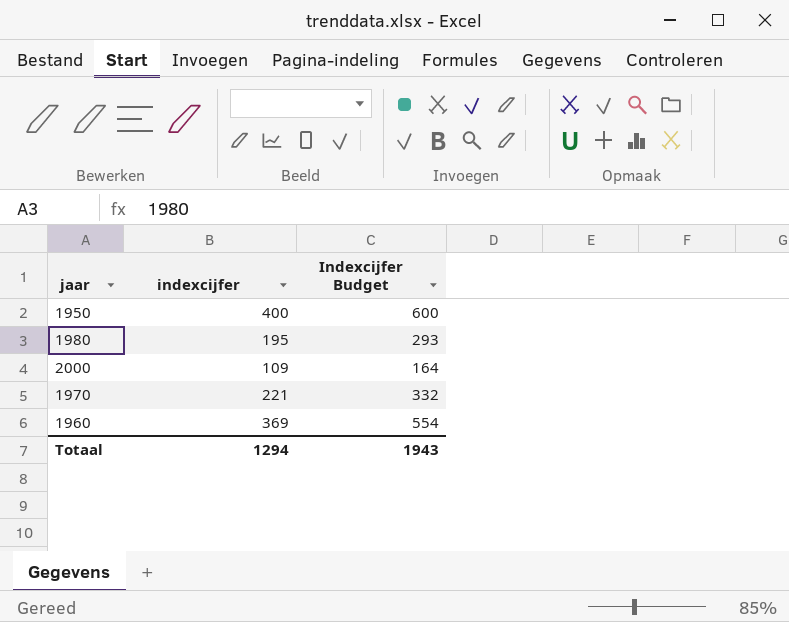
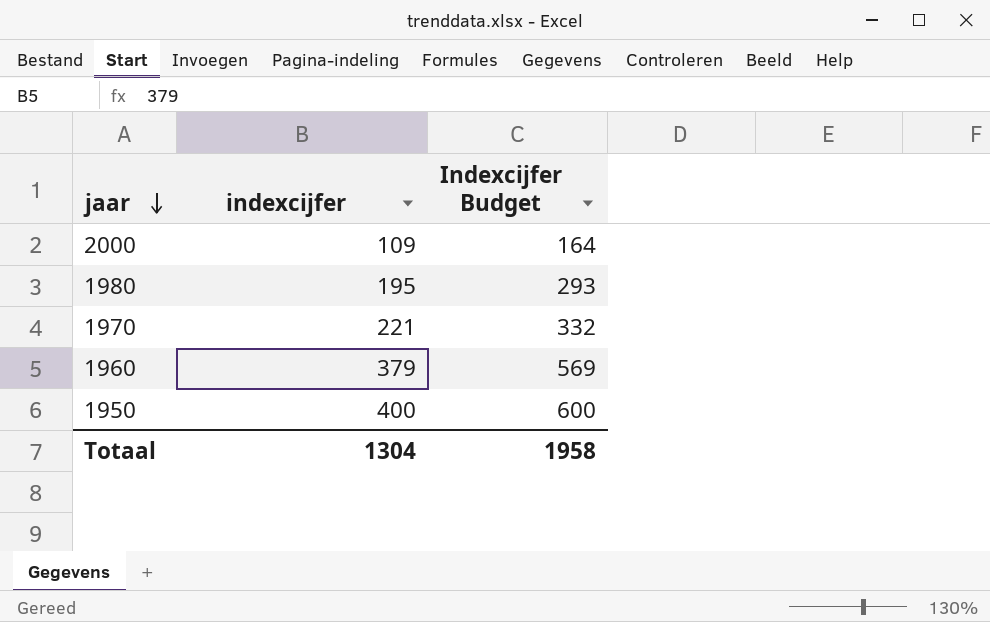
row order: none -> jaar descending
1960 | indexcijfer: 369 -> 379
1960 | Indexcijfer Budget: 554 -> 569
Totaal | indexcijfer: 1294 -> 1304
Totaal | Indexcijfer Budget: 1943 -> 1958

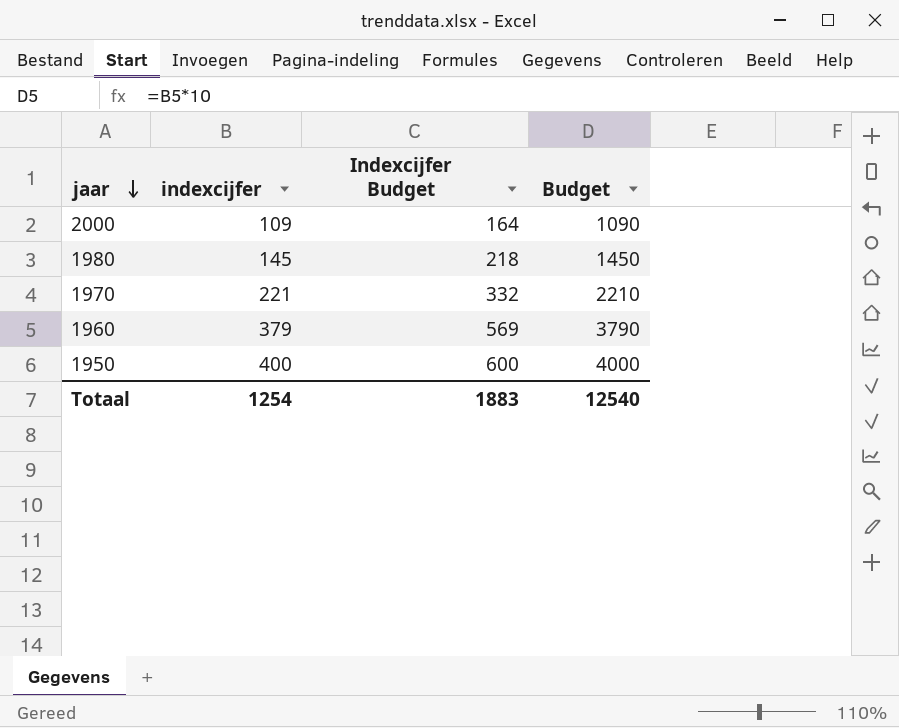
column Budget | formula: none -> [indexcijfer] * 10
1980 | indexcijfer: 195 -> 145
1980 | Indexcijfer Budget: 293 -> 218
Totaal | indexcijfer: 1304 -> 1254
Totaal | Indexcijfer Budget: 1958 -> 1883

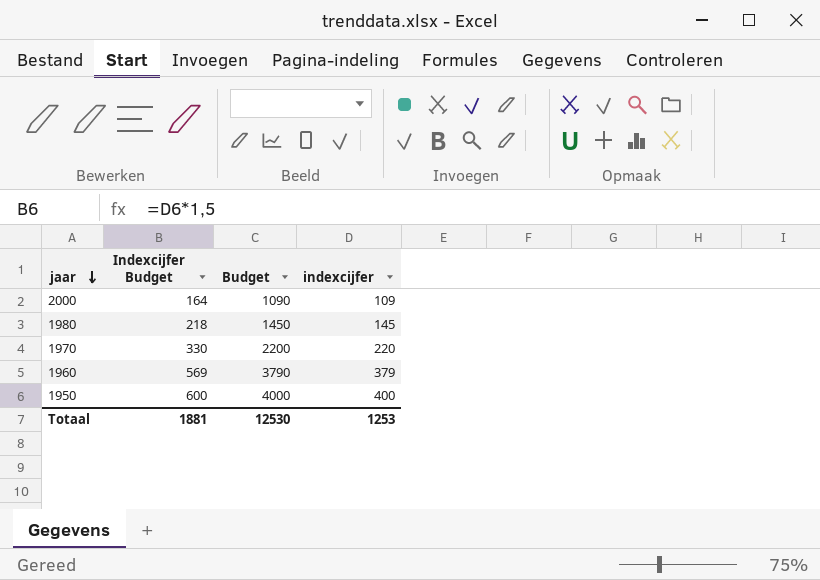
column indexcijfer | position: 2 -> 4
1970 | Indexcijfer Budget: 332 -> 330
1970 | Budget: 2210 -> 2200
1970 | indexcijfer: 221 -> 220
Totaal | Indexcijfer Budget: 1883 -> 1881
Totaal | Budget: 12540 -> 12530
Totaal | indexcijfer: 1254 -> 1253

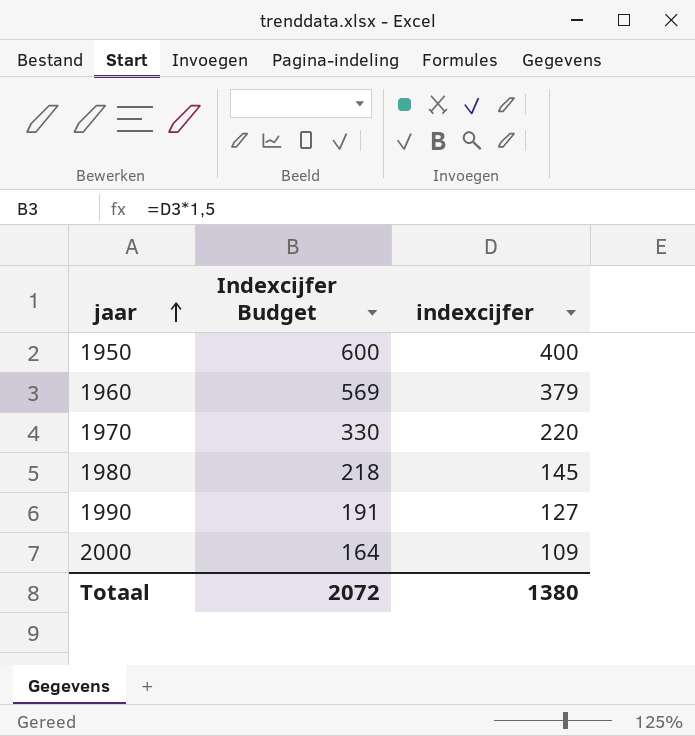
row order: jaar descending -> jaar ascending
column Budget | formula: [indexcijfer] * 10 -> none
row 1990: none -> 191 | 127
Totaal | Indexcijfer Budget: 1881 -> 2072
Totaal | indexcijfer: 1253 -> 1380

